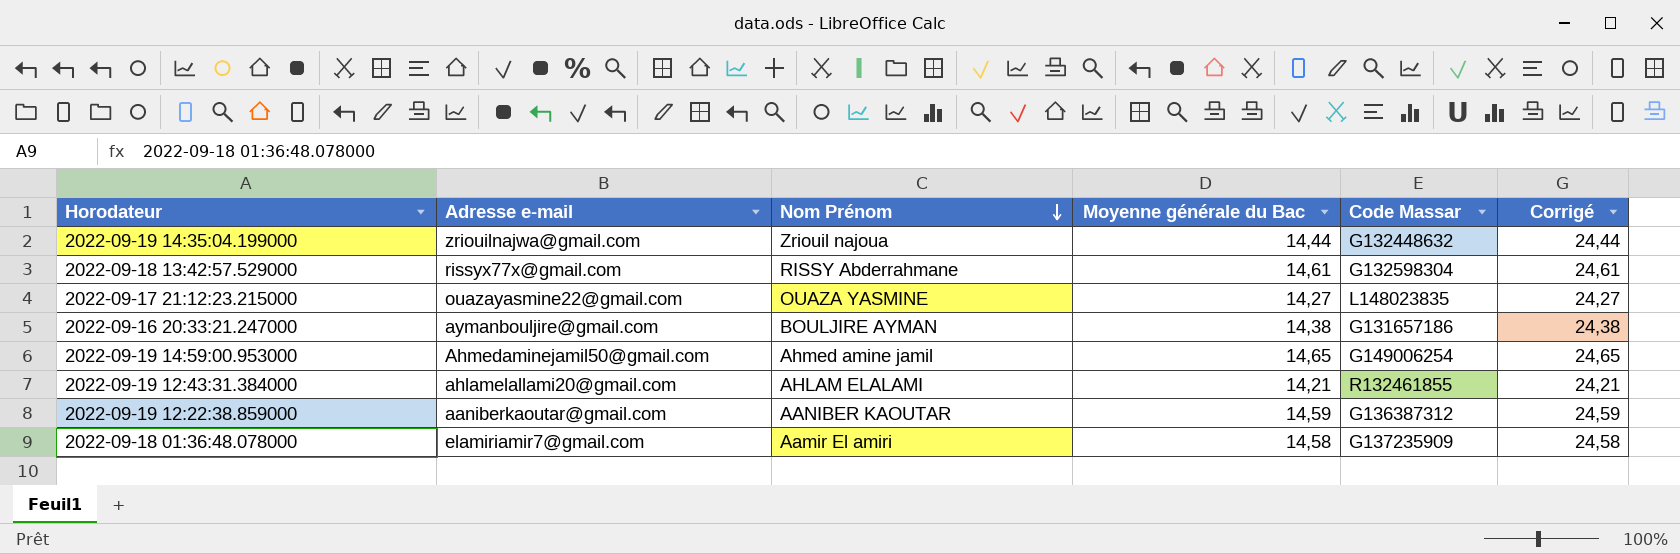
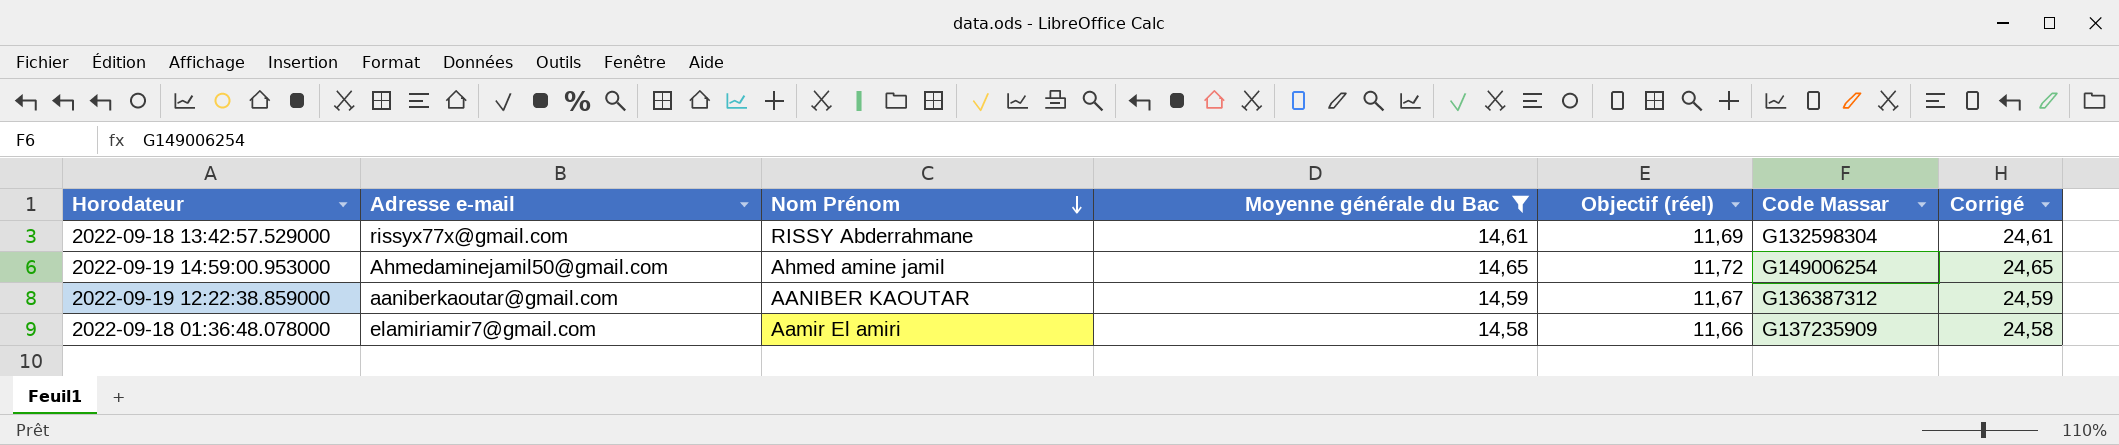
filter: none -> Moyenne générale du Bac >= 14,58
column Objectif (réel) | formula: none -> [Moyenne générale du Bac] * 0,8

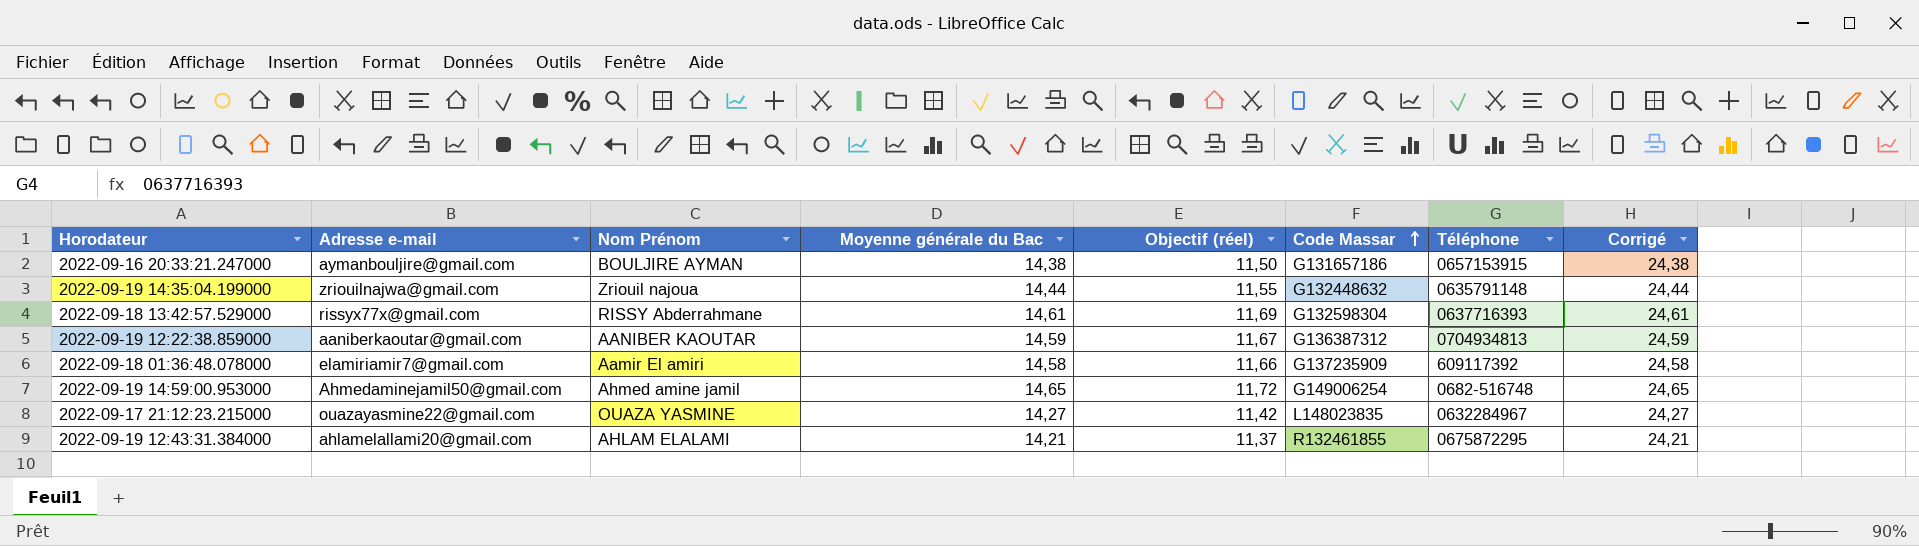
filter: Moyenne générale du Bac >= 14,58 -> none
row order: Nom Prénom descending -> Code Massar ascending
column Téléphone | position: none -> 7

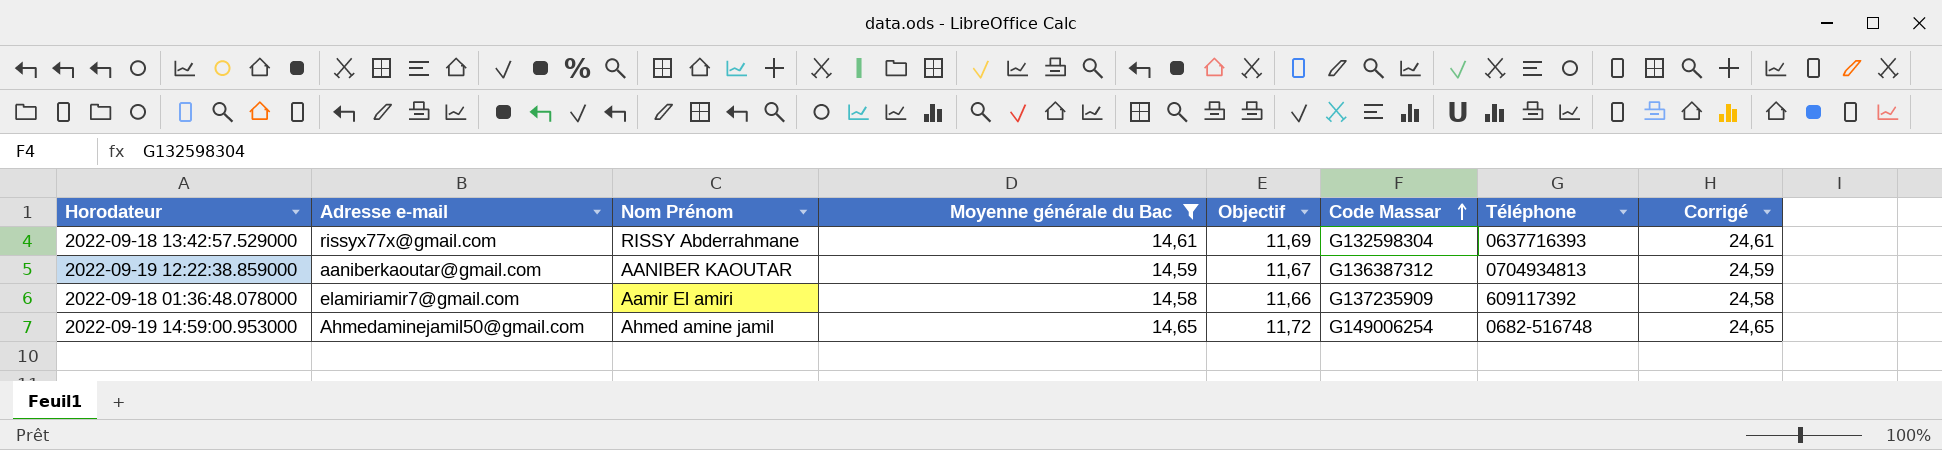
filter: none -> Moyenne générale du Bac >= 14,58
column name: Objectif (réel) -> Objectif

